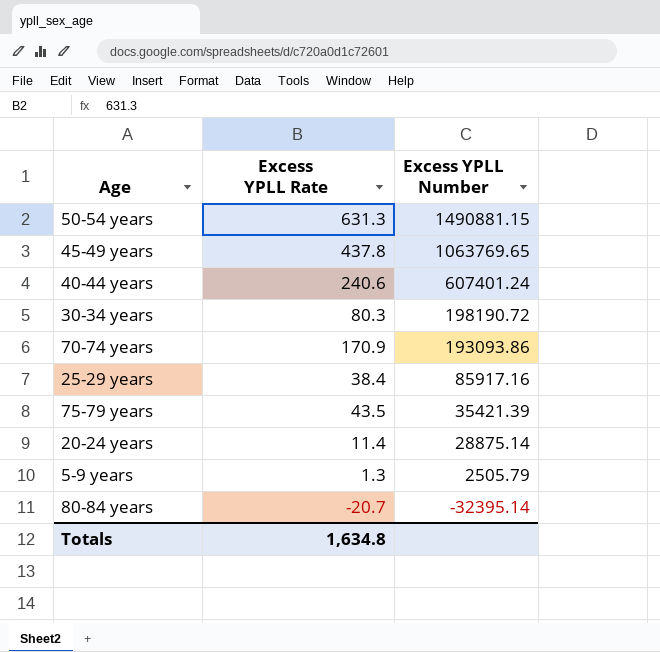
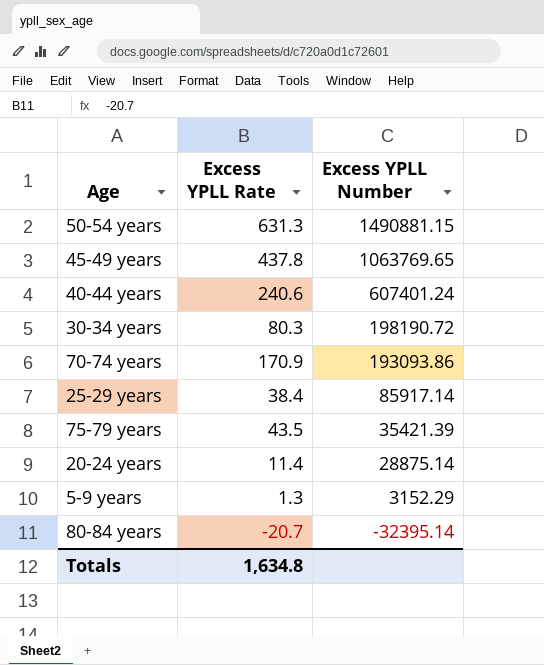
25-29 years | Excess YPLL Number: 85917.16 -> 85917.14
5-9 years | Excess YPLL Number: 2505.79 -> 3152.29

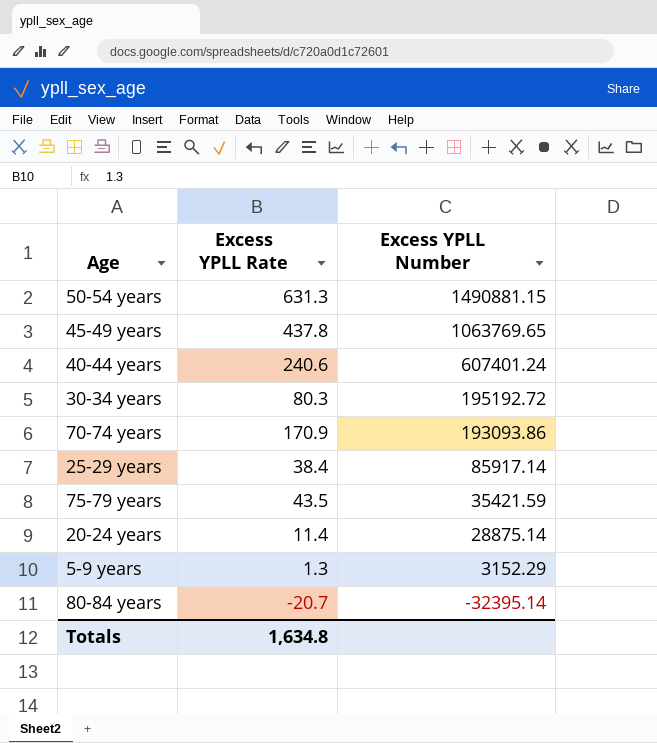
30-34 years | Excess YPLL Number: 198190.72 -> 195192.72
75-79 years | Excess YPLL Number: 35421.39 -> 35421.59

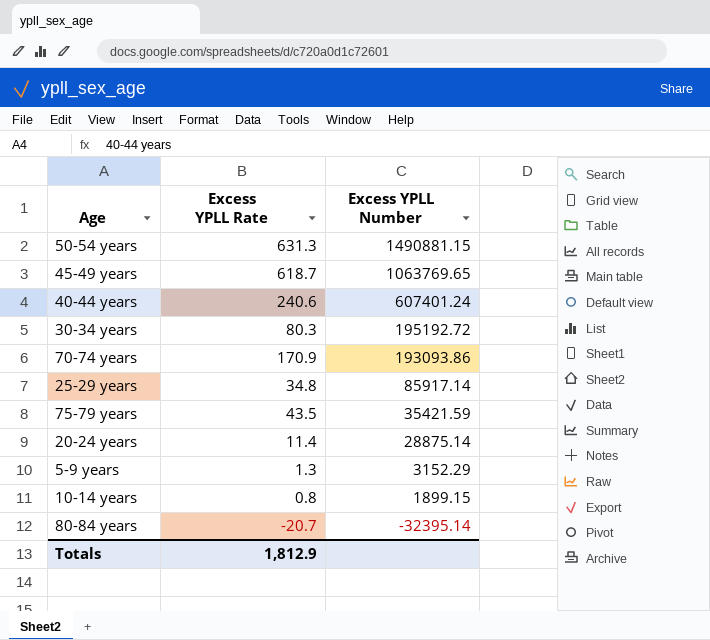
45-49 years | Excess YPLL Rate: 437.8 -> 618.7
25-29 years | Excess YPLL Rate: 38.4 -> 34.8
row 10-14 years: none -> 0.8 | 1899.15
Totals | Excess YPLL Rate: 1,634.8 -> 1,812.9

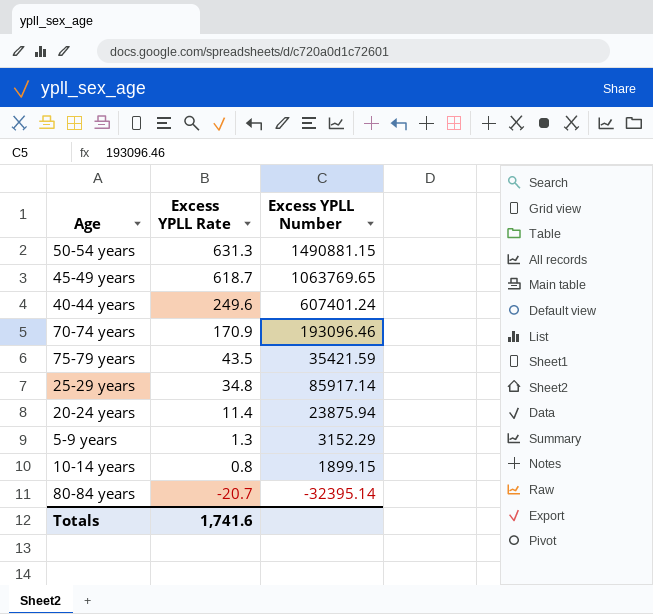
row order: Excess YPLL Number descending -> Excess YPLL Rate descending
row 30-34 years: 80.3 | 195192.72 -> none
40-44 years | Excess YPLL Rate: 240.6 -> 249.6
70-74 years | Excess YPLL Number: 193093.86 -> 193096.46
20-24 years | Excess YPLL Number: 28875.14 -> 23875.94
Totals | Excess YPLL Rate: 1,812.9 -> 1,741.6

